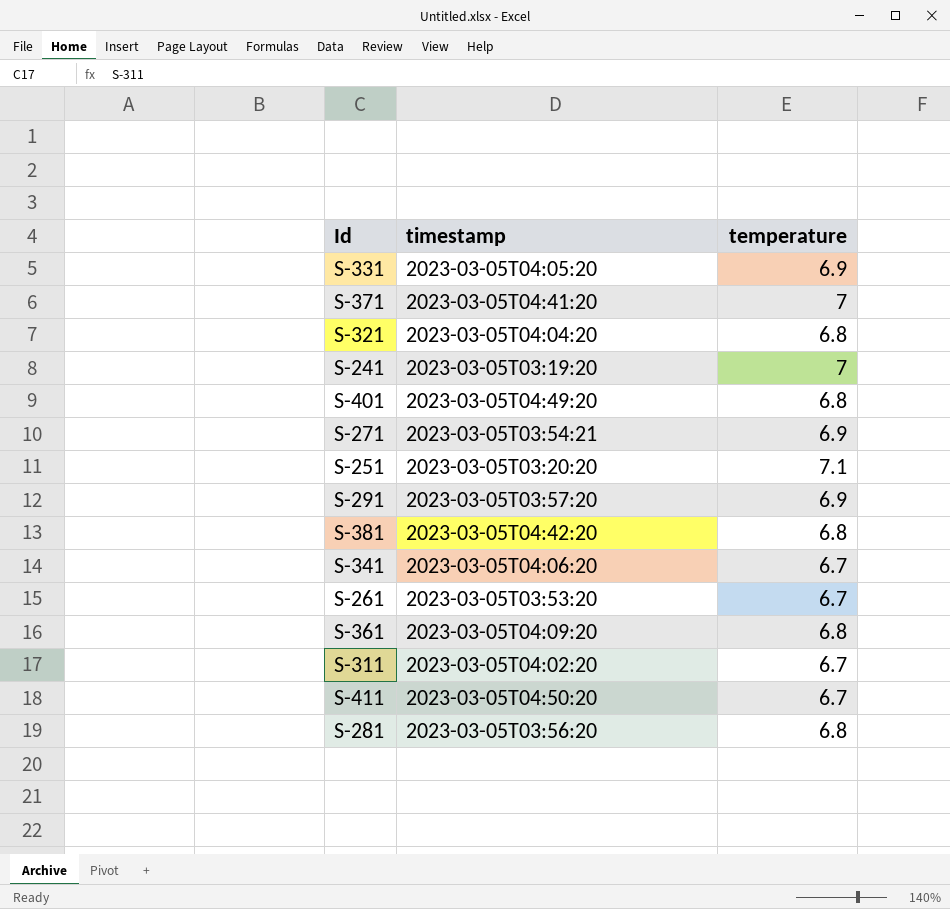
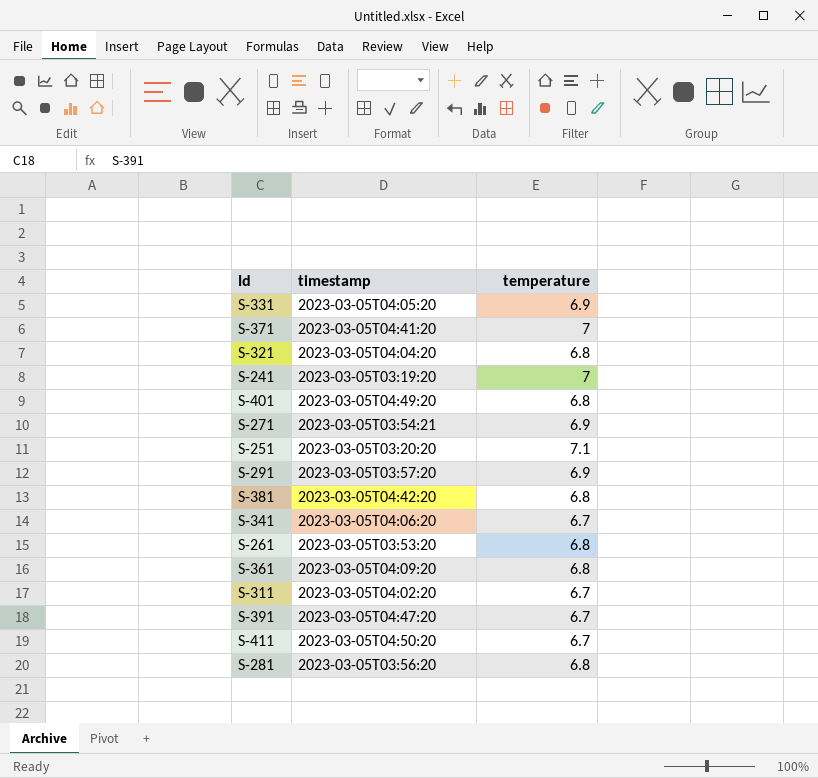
S-261 | temperature: 6.7 -> 6.8
row S-391: none -> 2023-03-05T04:47:20 | 6.7

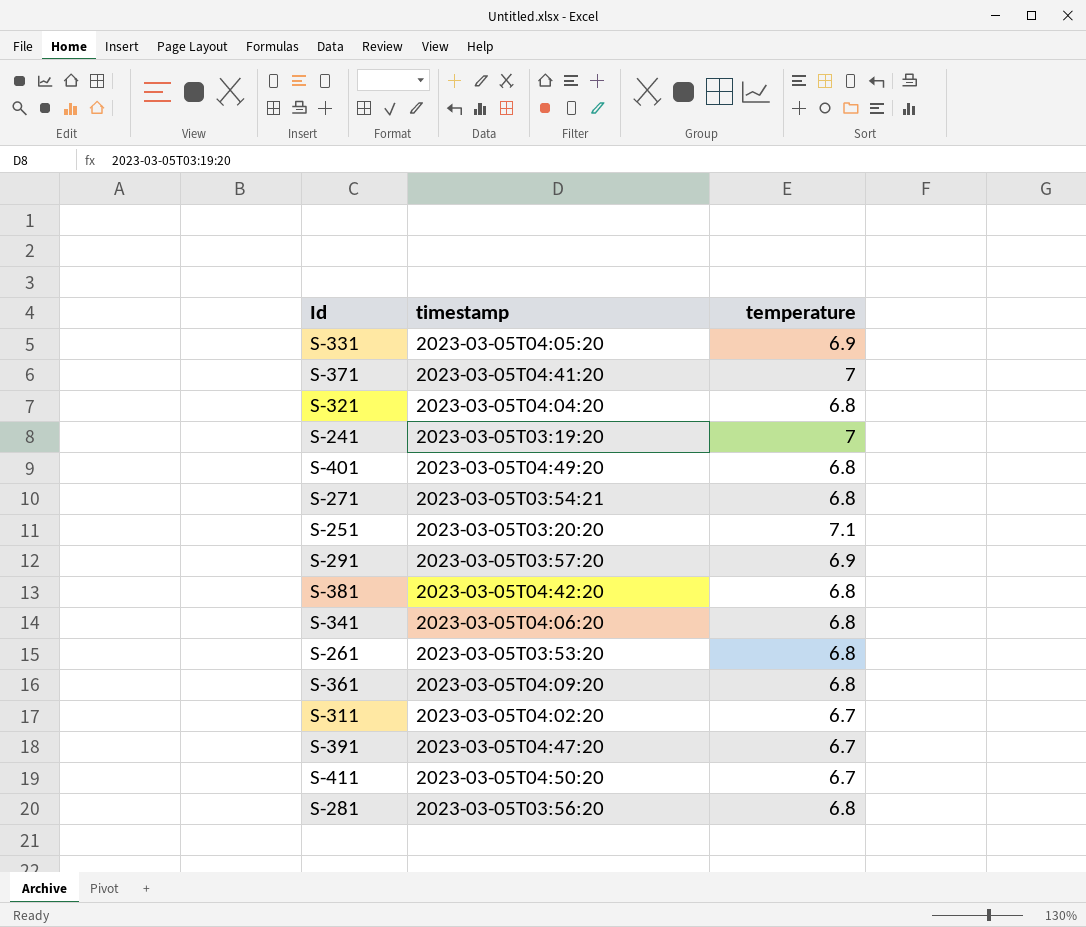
S-271 | temperature: 6.9 -> 6.8
S-341 | temperature: 6.7 -> 6.8

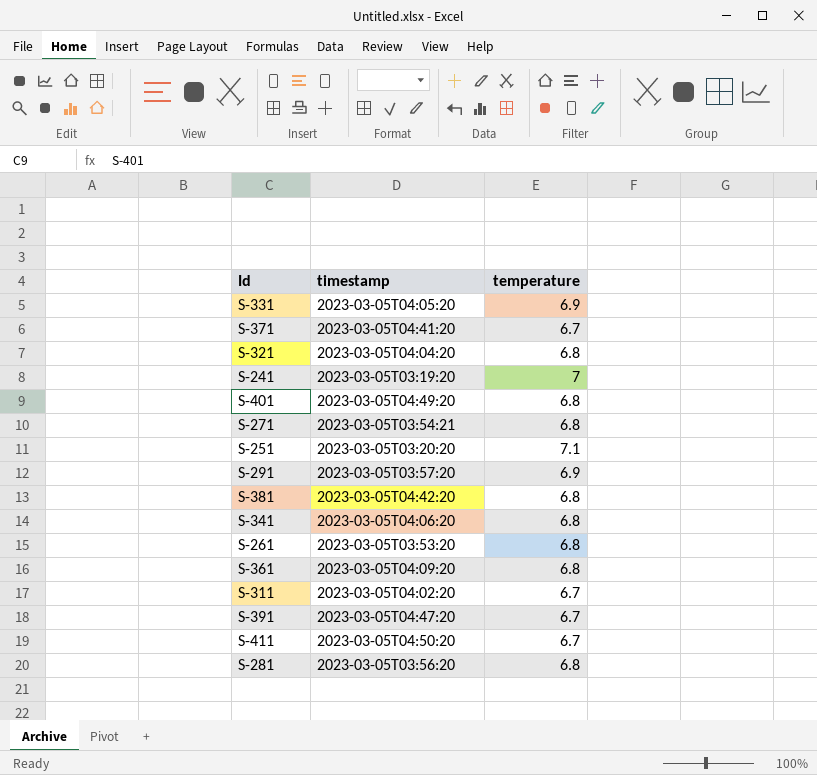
S-371 | temperature: 7 -> 6.7

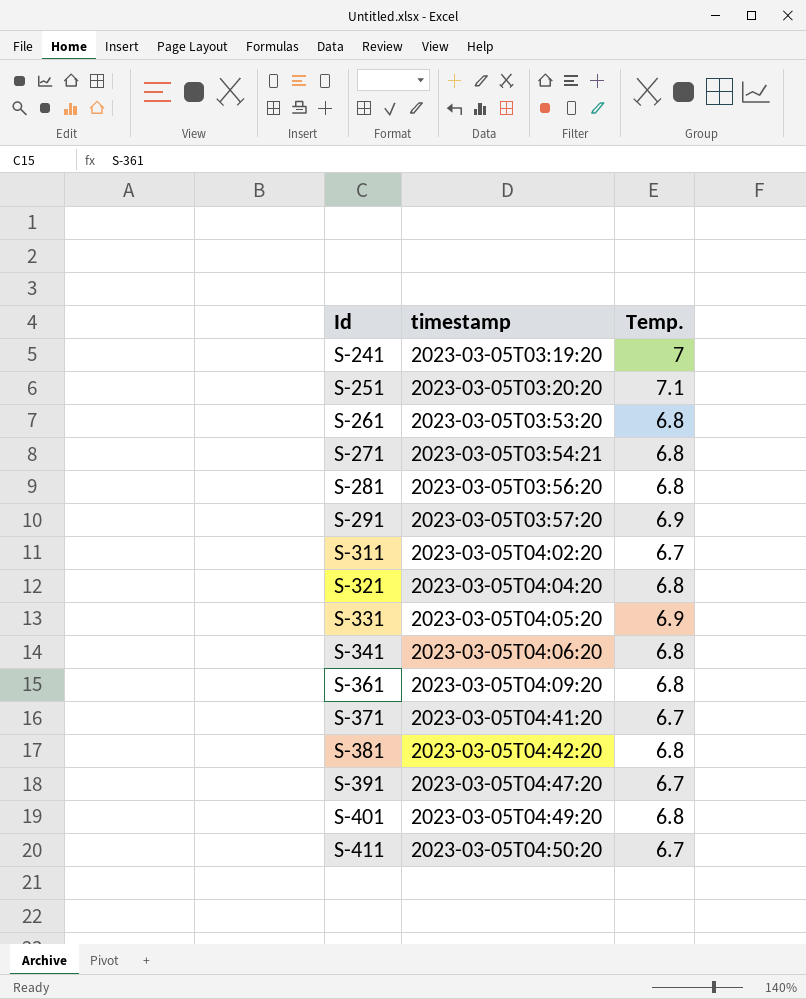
row order: none -> Id ascending
column name: temperature -> Temp.

